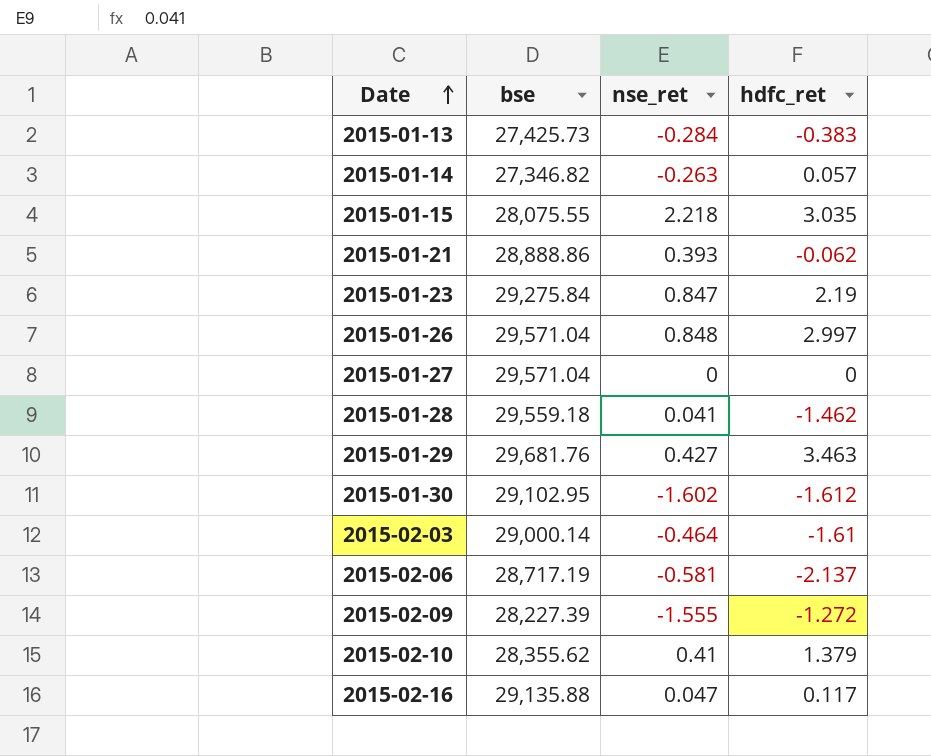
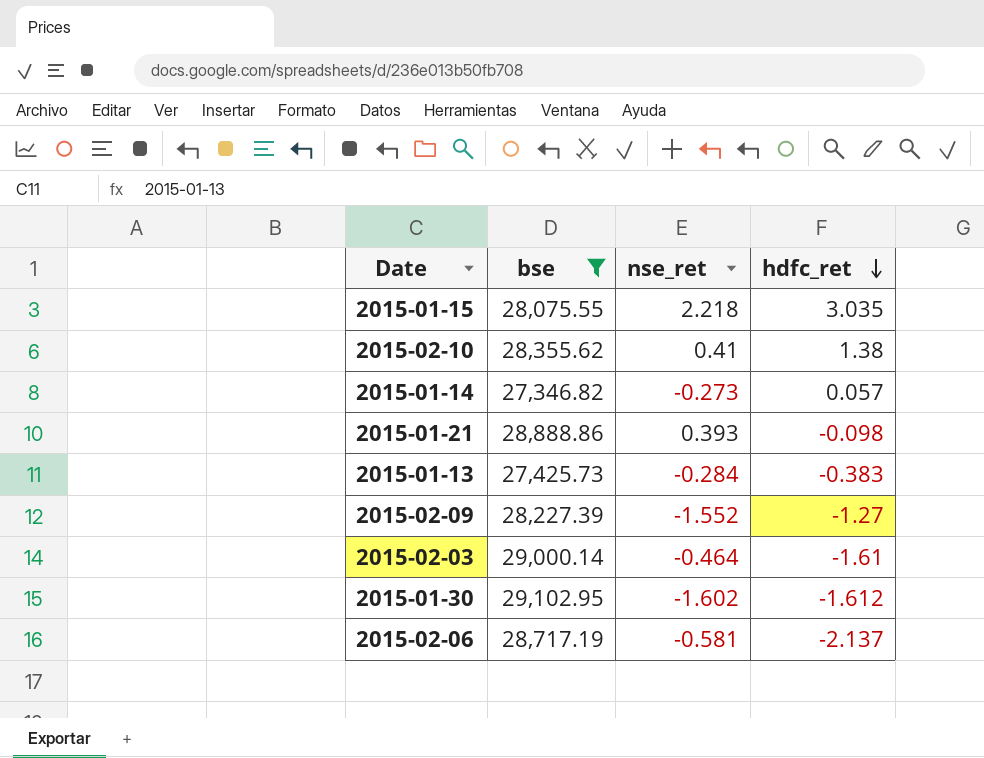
filter: none -> bse <= 29,102.95
row order: Date ascending -> hdfc_ret descending
2015-02-10 | hdfc_ret: 1.379 -> 1.38
2015-01-14 | nse_ret: -0.263 -> -0.273
2015-01-21 | hdfc_ret: -0.062 -> -0.098
2015-02-09 | nse_ret: -1.555 -> -1.552
2015-02-09 | hdfc_ret: -1.272 -> -1.27

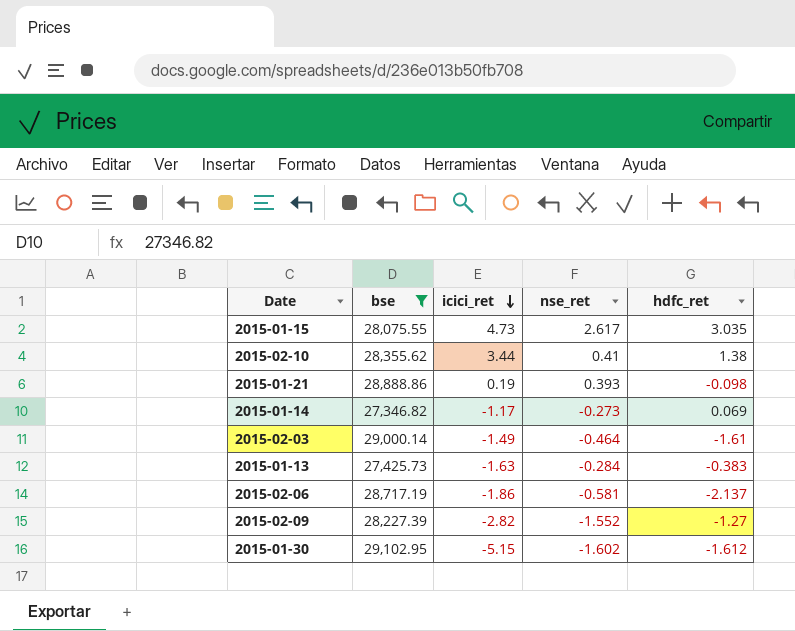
row order: hdfc_ret descending -> icici_ret descending
column icici_ret | position: none -> 3
2015-01-15 | nse_ret: 2.218 -> 2.617
2015-01-14 | hdfc_ret: 0.057 -> 0.069

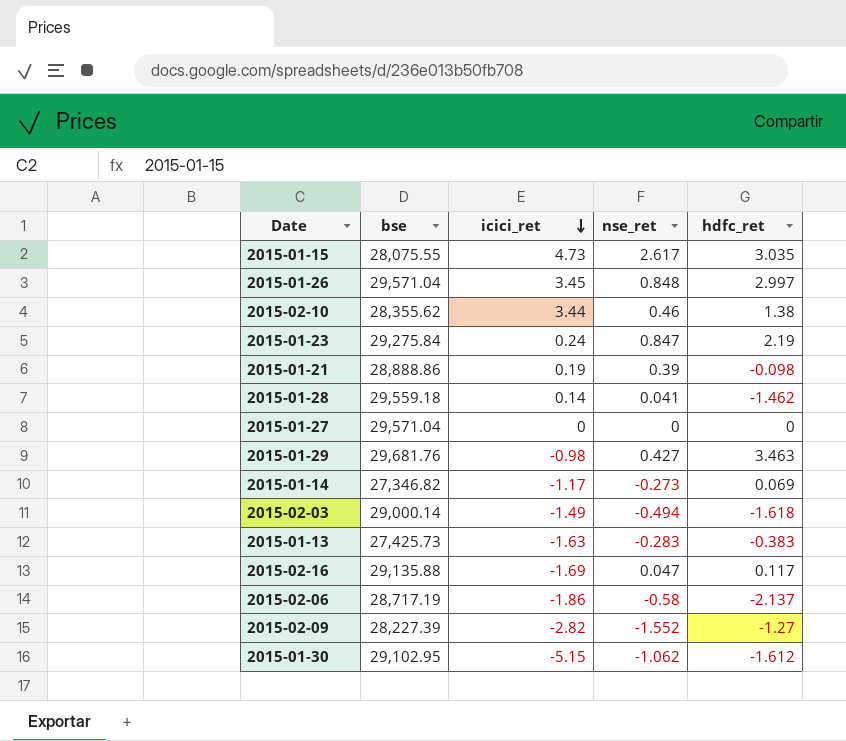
filter: bse <= 29,102.95 -> none
2015-02-10 | nse_ret: 0.41 -> 0.46
2015-01-21 | nse_ret: 0.393 -> 0.39
2015-02-03 | nse_ret: -0.464 -> -0.494
2015-02-03 | hdfc_ret: -1.61 -> -1.618
2015-01-13 | nse_ret: -0.284 -> -0.283
2015-02-06 | nse_ret: -0.581 -> -0.58
2015-01-30 | nse_ret: -1.602 -> -1.062

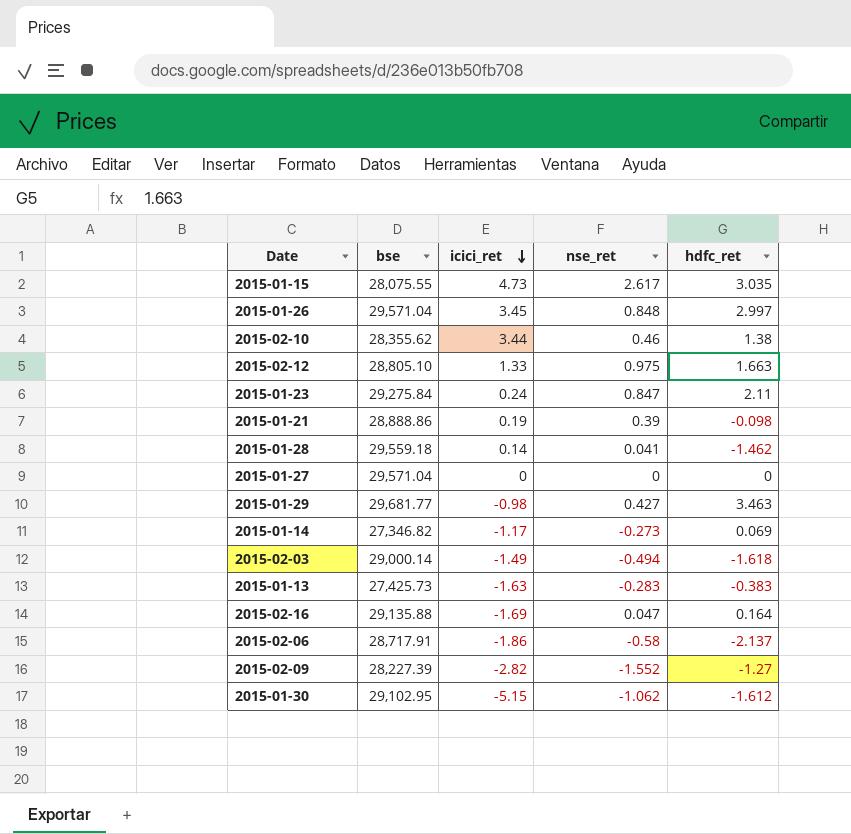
row 2015-02-12: none -> 28,805.10 | 1.33 | 0.975 | 1.663
2015-01-23 | hdfc_ret: 2.19 -> 2.11
2015-01-29 | bse: 29,681.76 -> 29,681.77
2015-02-16 | hdfc_ret: 0.117 -> 0.164
2015-02-06 | bse: 28,717.19 -> 28,717.91

